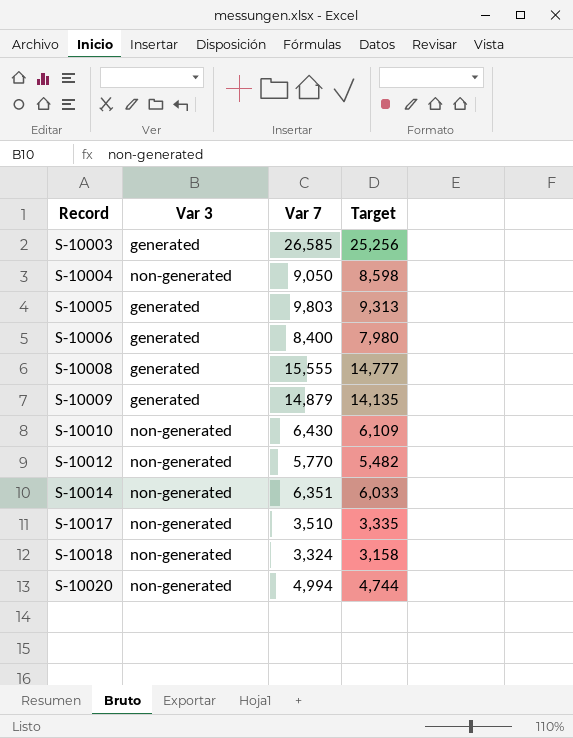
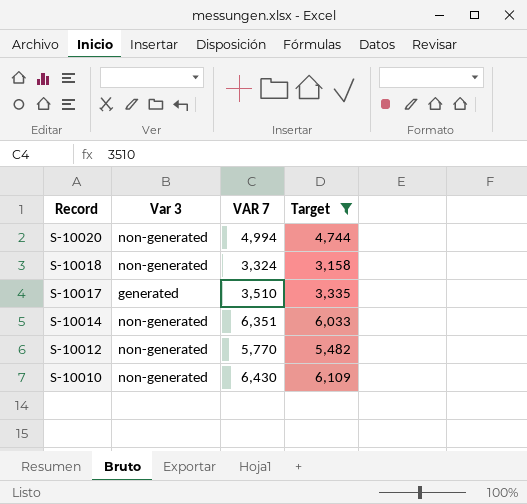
filter: none -> Target <= 6,109
row order: Record ascending -> Record descending
column name: Var 7 -> VAR 7
S-10017 | Var 3: non-generated -> generated

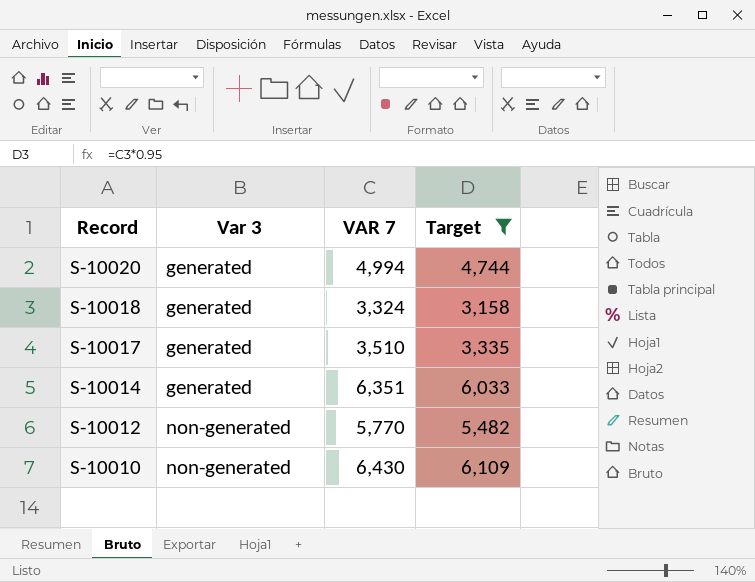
S-10020 | Var 3: non-generated -> generated
S-10018 | Var 3: non-generated -> generated
S-10014 | Var 3: non-generated -> generated

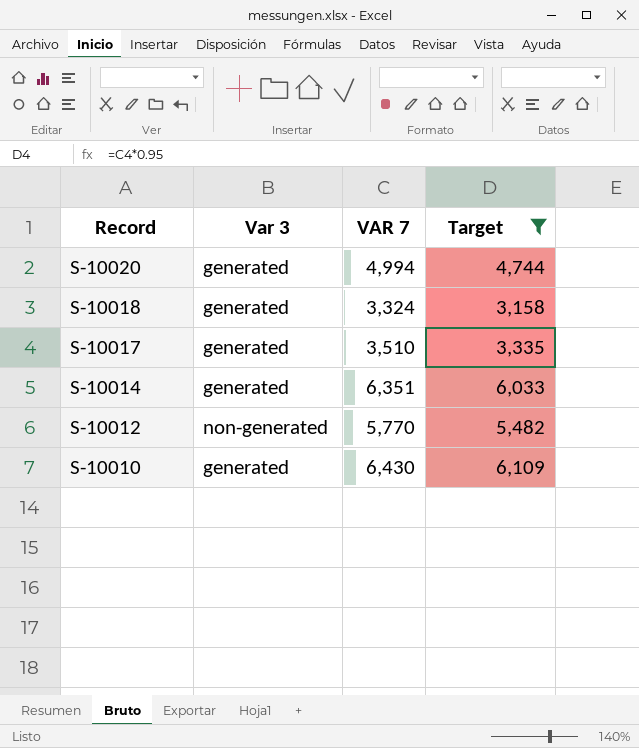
S-10010 | Var 3: non-generated -> generated

